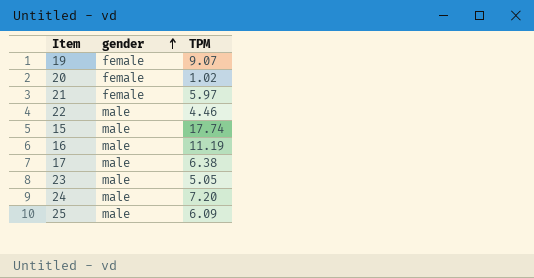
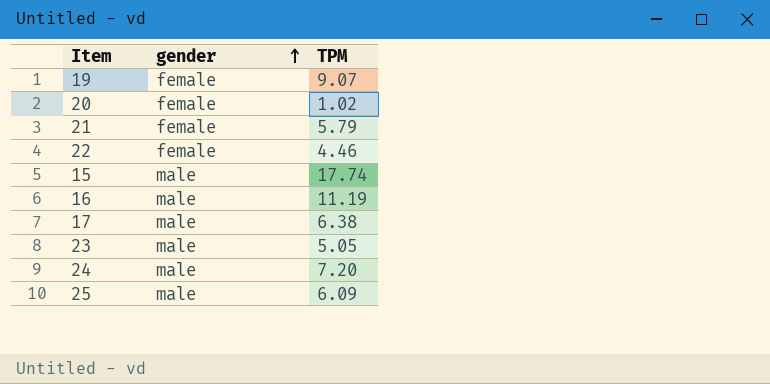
21 | TPM: 5.97 -> 5.79
22 | gender: male -> female

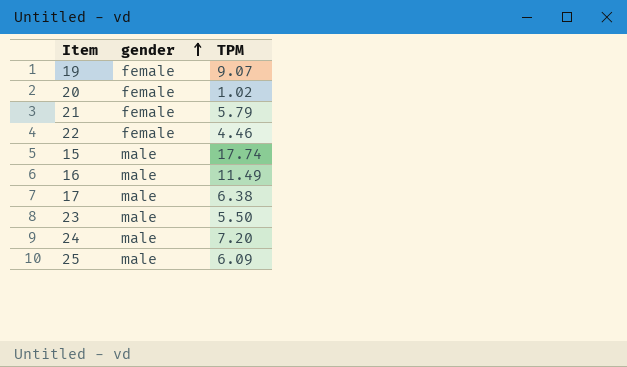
16 | TPM: 11.19 -> 11.49
23 | TPM: 5.05 -> 5.50

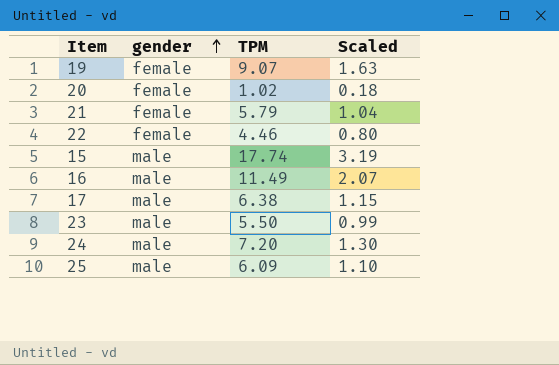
column Scaled | formula: none -> [TPM] * 0.18

